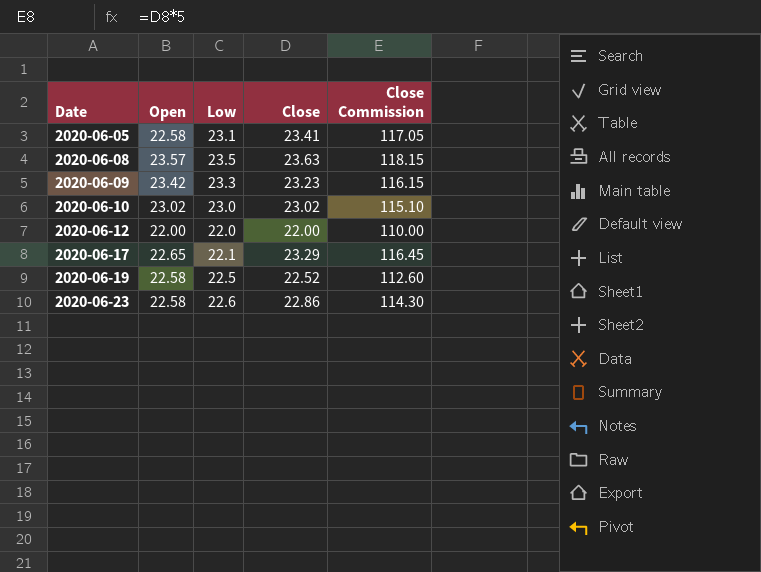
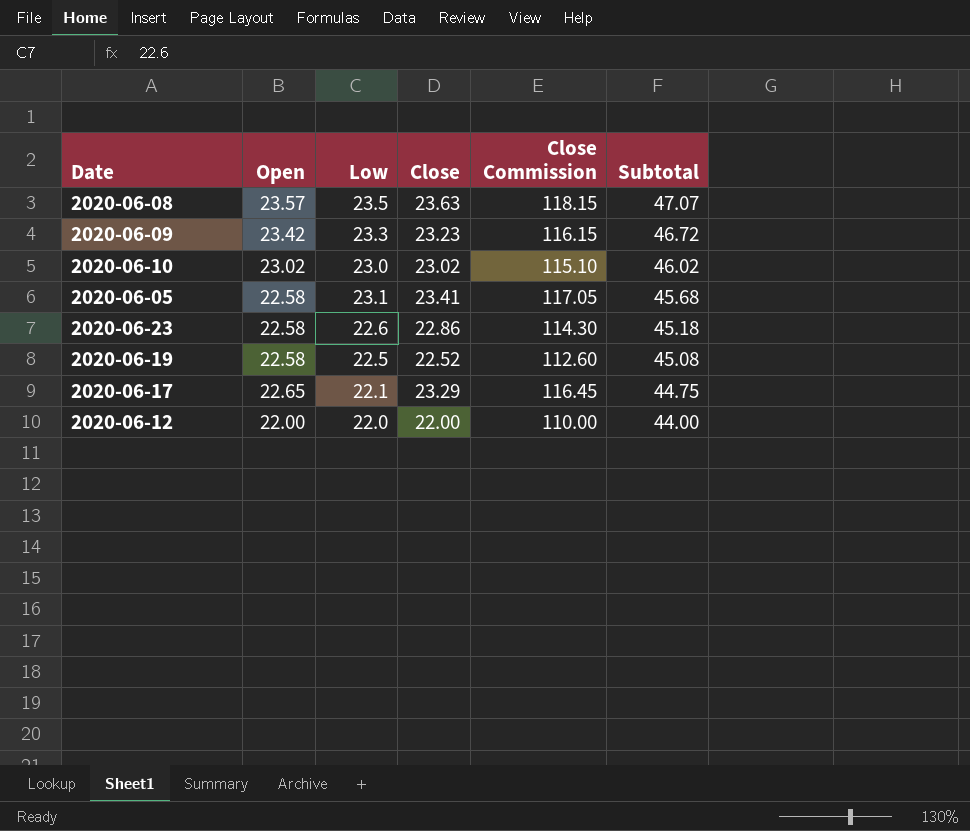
row order: Date ascending -> Subtotal descending
column Subtotal | formula: none -> [Open] + [Low]

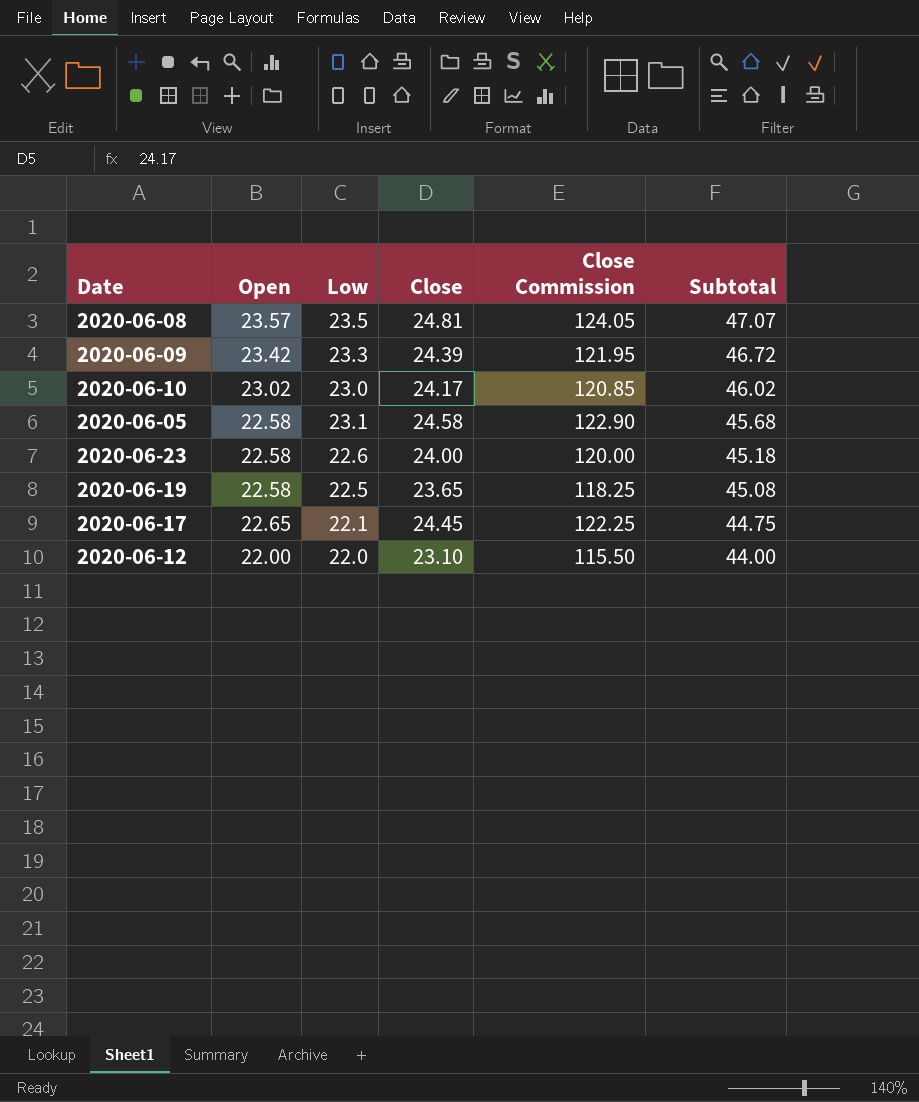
2020-06-08 | Close: 23.63 -> 24.81
2020-06-08 | Close Commission: 118.15 -> 124.05
2020-06-09 | Close: 23.23 -> 24.39
2020-06-09 | Close Commission: 116.15 -> 121.95
2020-06-10 | Close: 23.02 -> 24.17
2020-06-10 | Close Commission: 115.10 -> 120.85
2020-06-05 | Close: 23.41 -> 24.58
2020-06-05 | Close Commission: 117.05 -> 122.90
2020-06-23 | Close: 22.86 -> 24.00
2020-06-23 | Close Commission: 114.30 -> 120.00
2020-06-19 | Close: 22.52 -> 23.65
2020-06-19 | Close Commission: 112.60 -> 118.25
2020-06-17 | Close: 23.29 -> 24.45
2020-06-17 | Close Commission: 116.45 -> 122.25
2020-06-12 | Close: 22.00 -> 23.10
2020-06-12 | Close Commission: 110.00 -> 115.50

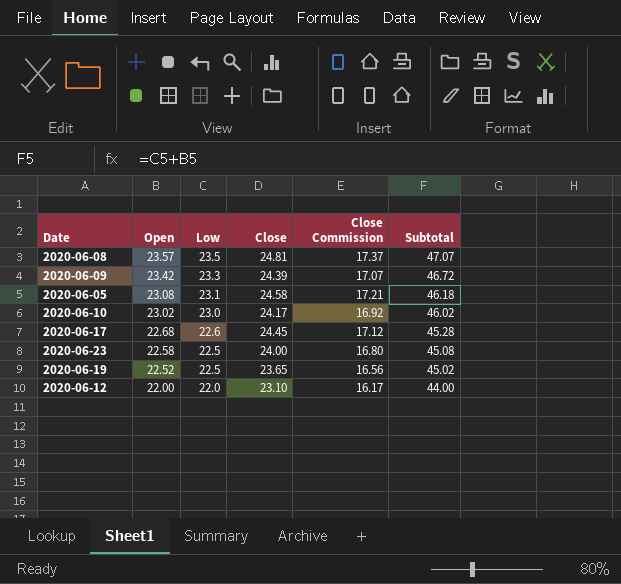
row order: Subtotal descending -> Open descending
column Close Commission | formula: [Close] * 5 -> [Close] * 0.7
2020-06-05 | Open: 22.58 -> 23.08
2020-06-05 | Subtotal: 45.68 -> 46.18
2020-06-17 | Open: 22.65 -> 22.68
2020-06-17 | Low: 22.1 -> 22.6
2020-06-17 | Subtotal: 44.75 -> 45.28
2020-06-23 | Low: 22.6 -> 22.5
2020-06-23 | Subtotal: 45.18 -> 45.08
2020-06-19 | Open: 22.58 -> 22.52
2020-06-19 | Subtotal: 45.08 -> 45.02

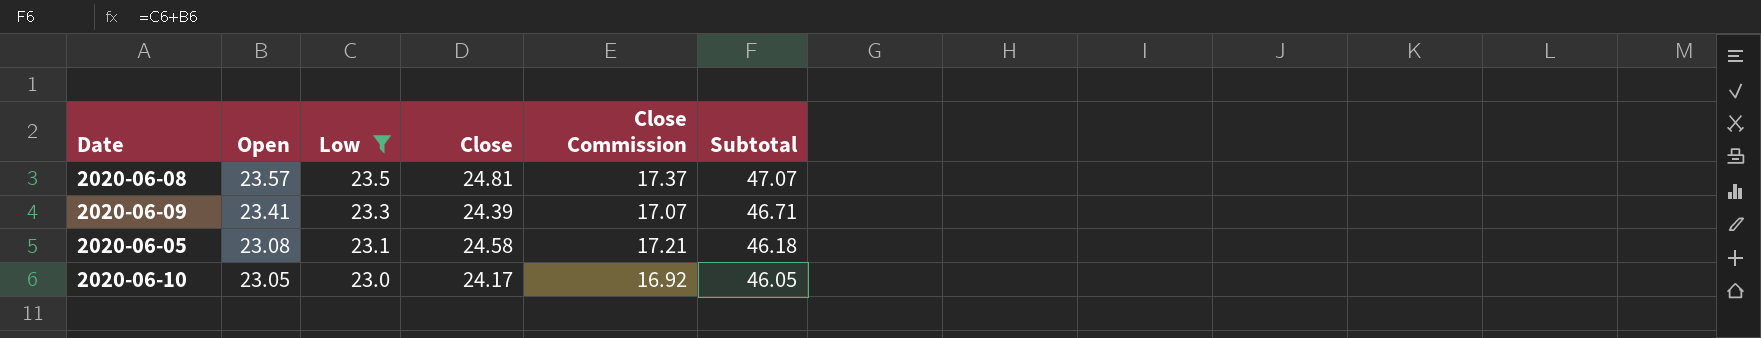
filter: none -> Low >= 23.0
2020-06-09 | Open: 23.42 -> 23.41
2020-06-09 | Subtotal: 46.72 -> 46.71
2020-06-10 | Open: 23.02 -> 23.05
2020-06-10 | Subtotal: 46.02 -> 46.05

